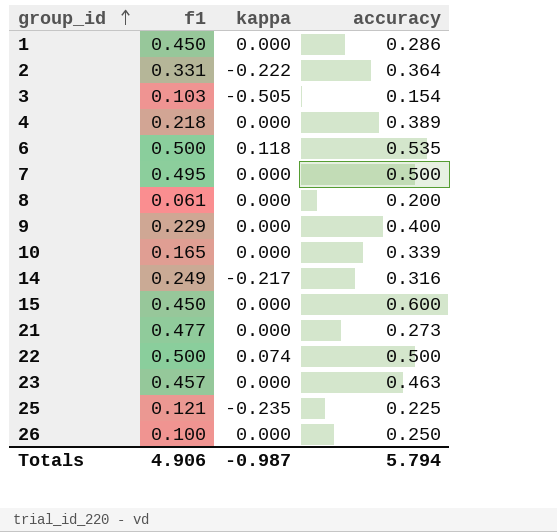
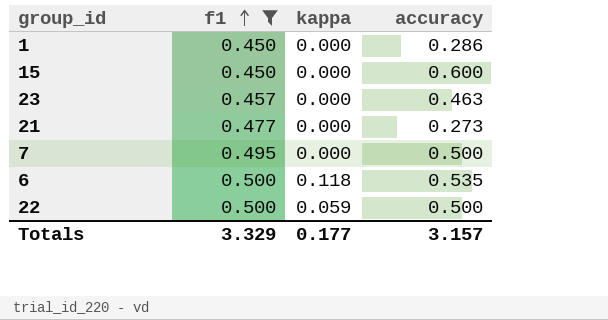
filter: none -> f1 >= 0.450
row order: group_id ascending -> f1 ascending
22 | kappa: 0.074 -> 0.059
Totals | f1: 4.906 -> 3.329
Totals | kappa: -0.987 -> 0.177
Totals | accuracy: 5.794 -> 3.157

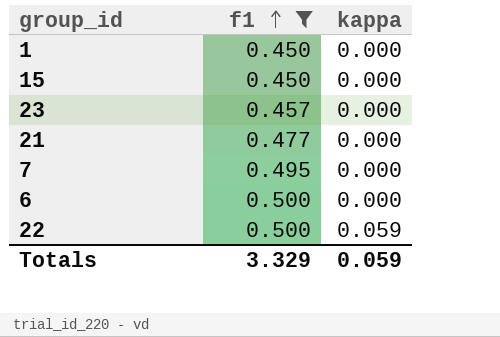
column accuracy | position: 4 -> none
6 | kappa: 0.118 -> 0.000
Totals | kappa: 0.177 -> 0.059

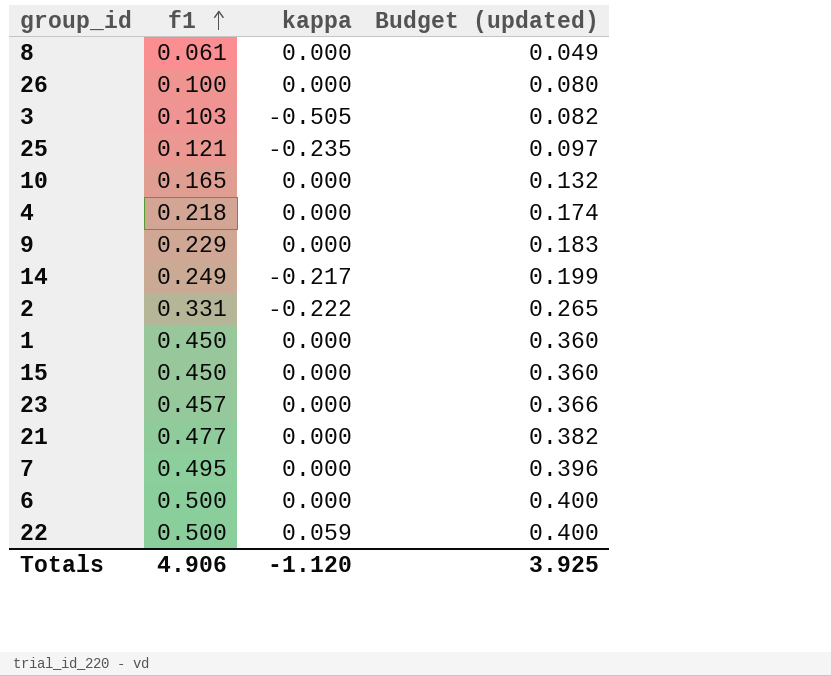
filter: f1 >= 0.450 -> none
column Budget (updated) | formula: none -> [f1] * 0.8
Totals | f1: 3.329 -> 4.906
Totals | kappa: 0.059 -> -1.120

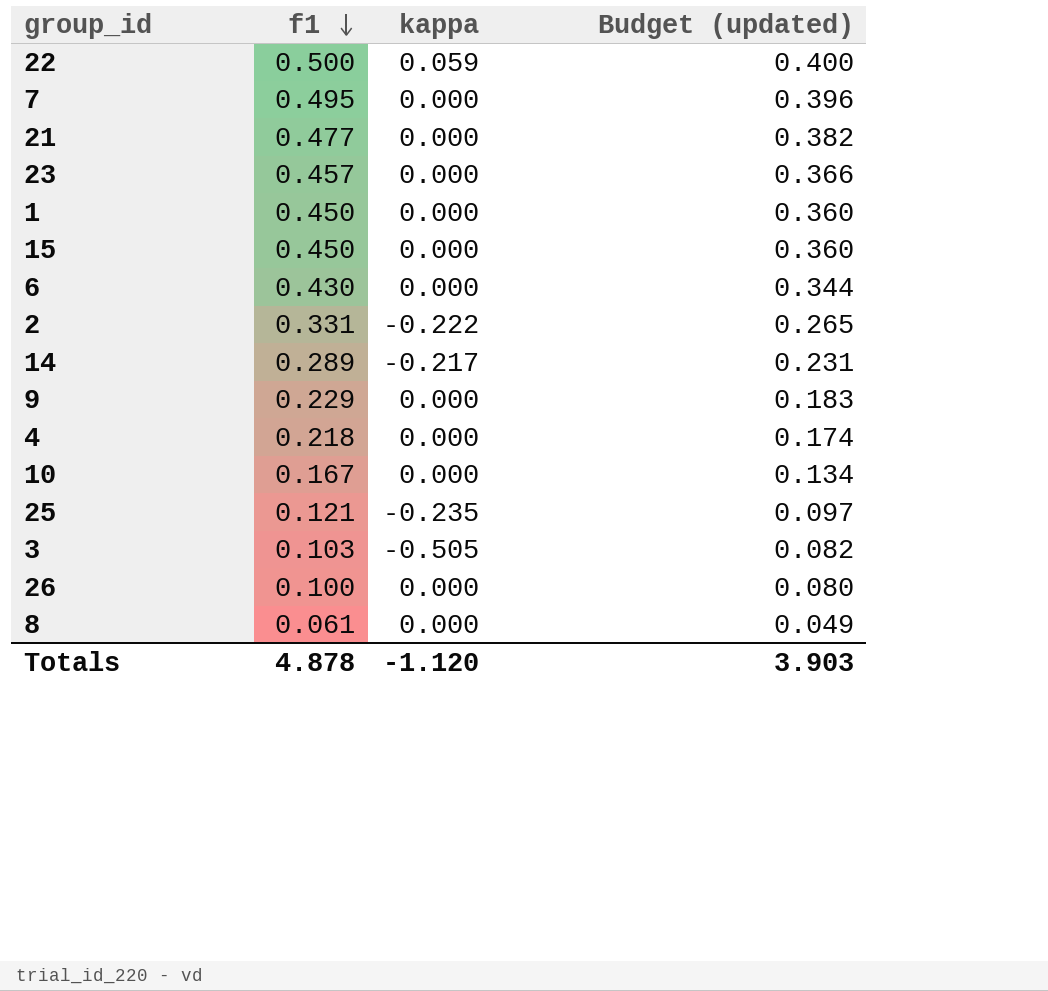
row order: f1 ascending -> f1 descending
6 | f1: 0.500 -> 0.430
6 | Budget (updated): 0.400 -> 0.344
14 | f1: 0.249 -> 0.289
14 | Budget (updated): 0.199 -> 0.231
10 | f1: 0.165 -> 0.167
10 | Budget (updated): 0.132 -> 0.134
Totals | f1: 4.906 -> 4.878
Totals | Budget (updated): 3.925 -> 3.903

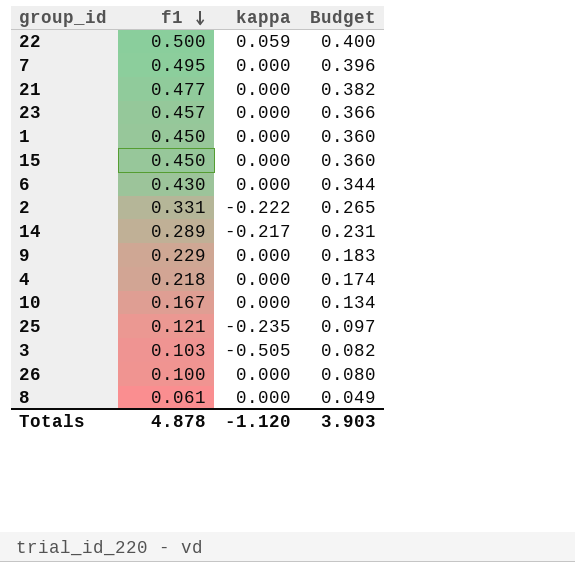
column name: Budget (updated) -> Budget

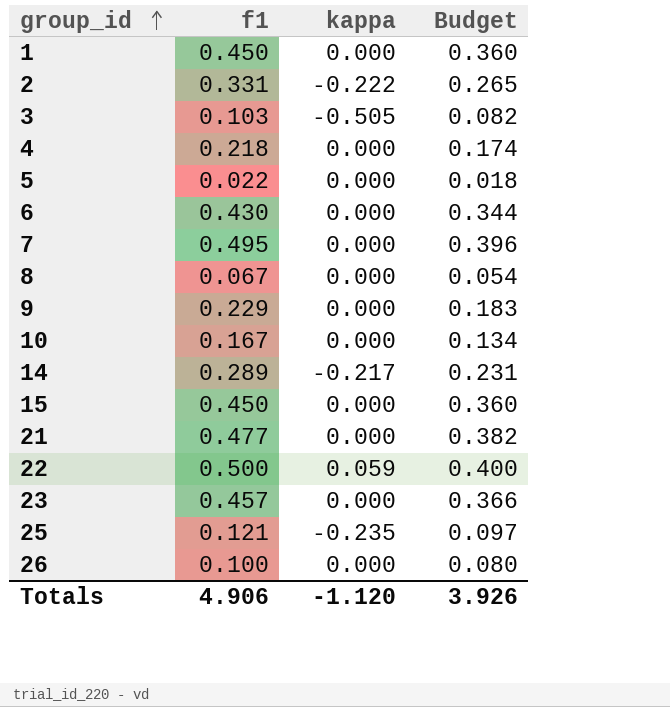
row order: f1 descending -> group_id ascending
row 5: none -> 0.022 | 0.000 | 0.018
8 | f1: 0.061 -> 0.067
8 | Budget: 0.049 -> 0.054
Totals | f1: 4.878 -> 4.906
Totals | Budget: 3.903 -> 3.926

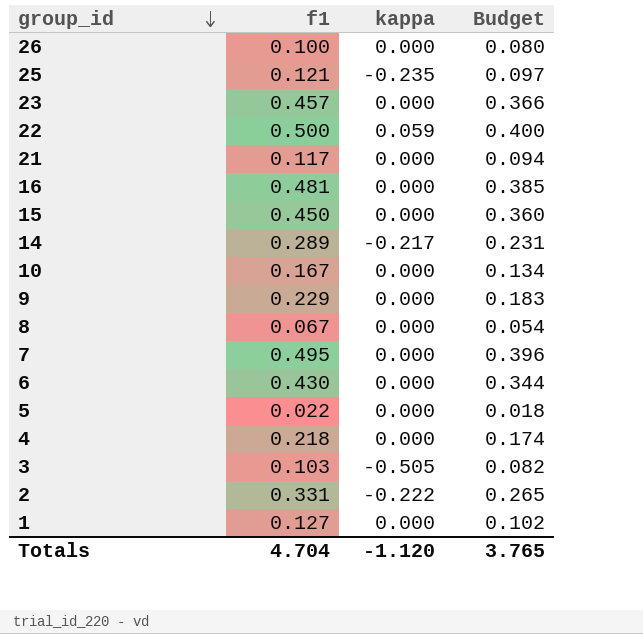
row order: group_id ascending -> group_id descending
21 | f1: 0.477 -> 0.117
21 | Budget: 0.382 -> 0.094
row 16: none -> 0.481 | 0.000 | 0.385
1 | f1: 0.450 -> 0.127
1 | Budget: 0.360 -> 0.102
Totals | f1: 4.906 -> 4.704
Totals | Budget: 3.926 -> 3.765

